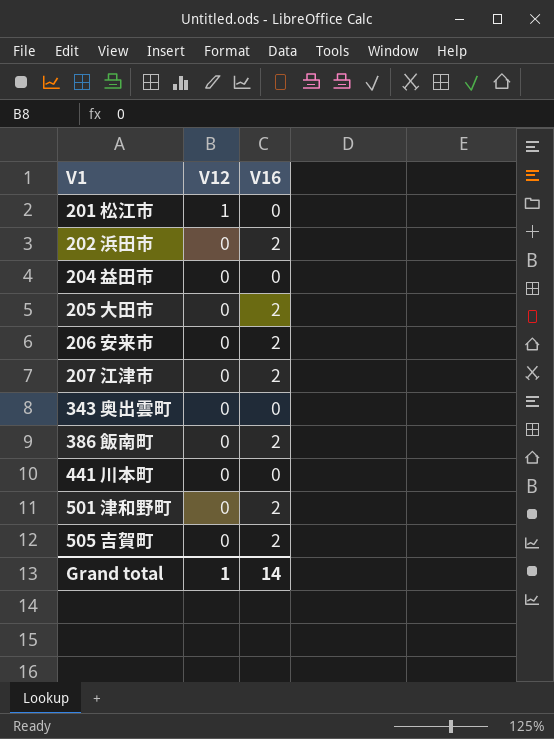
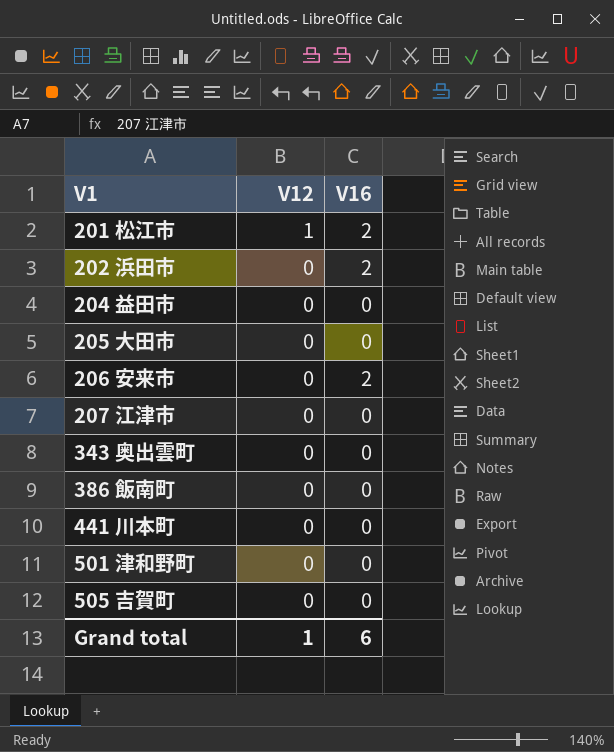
201 松江市 | V16: 0 -> 2
205 大田市 | V16: 2 -> 0
207 江津市 | V16: 2 -> 0
386 飯南町 | V16: 2 -> 0
501 津和野町 | V16: 2 -> 0
505 吉賀町 | V16: 2 -> 0
Grand total | V16: 14 -> 6

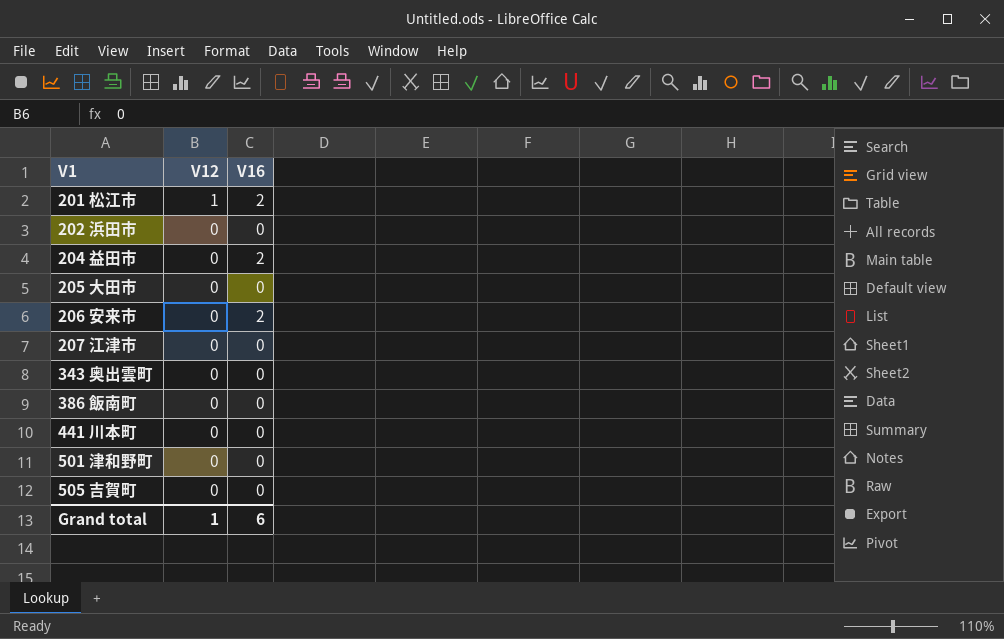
202 浜田市 | V16: 2 -> 0
204 益田市 | V16: 0 -> 2

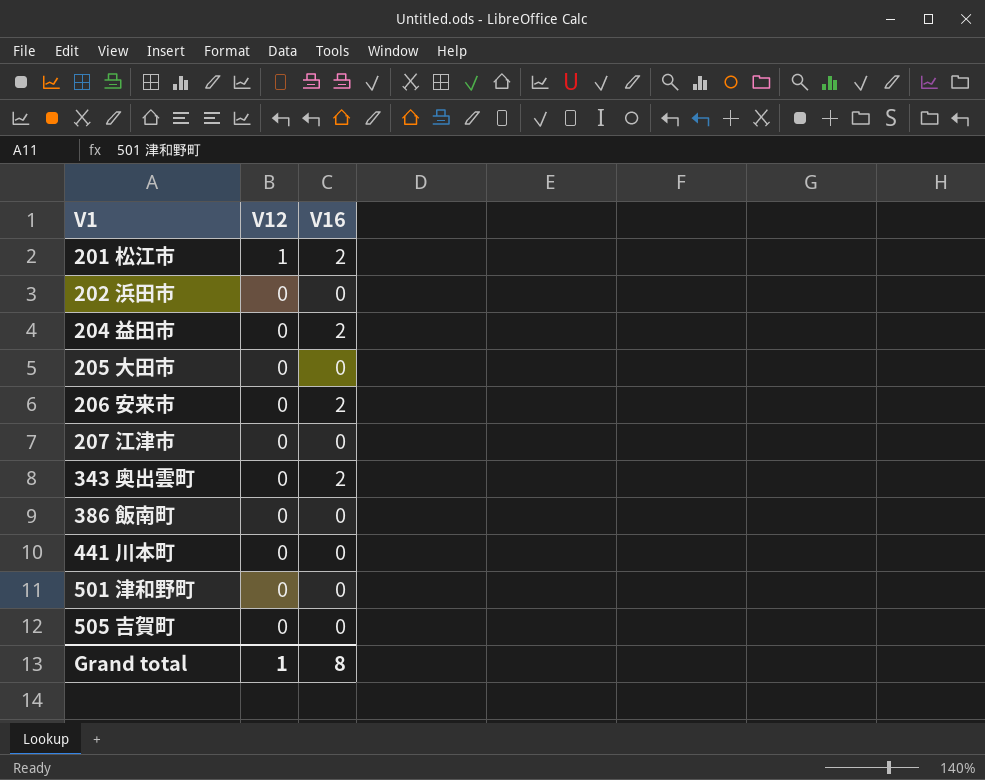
343 奥出雲町 | V16: 0 -> 2
Grand total | V16: 6 -> 8

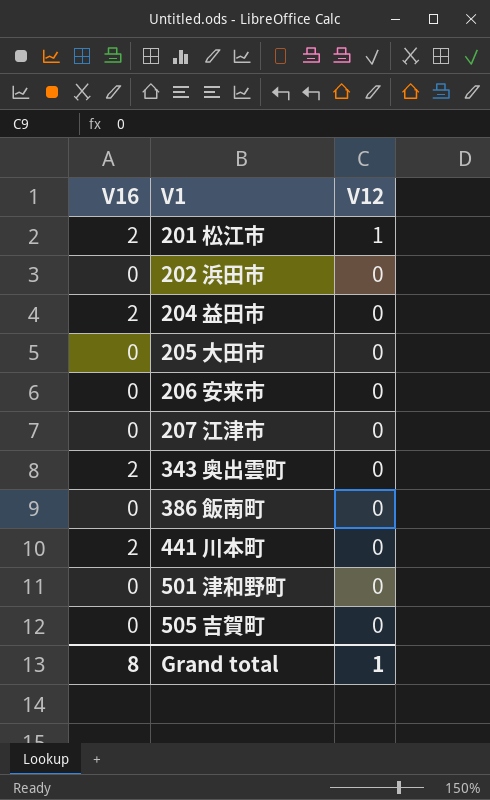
column V16 | position: 3 -> 1
206 安来市 | V16: 2 -> 0
441 川本町 | V16: 0 -> 2

